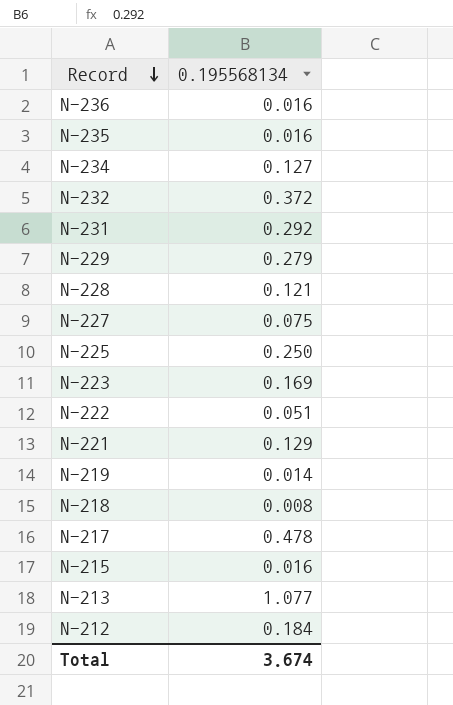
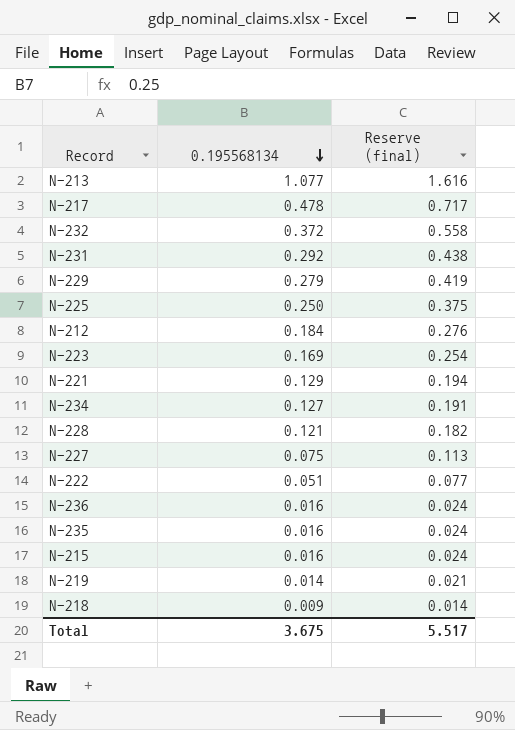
row order: Record descending -> 0.195568134 descending
column Reserve (final) | formula: none -> [0.195568134] * 1.5
N-218 | 0.195568134: 0.008 -> 0.009
Total | 0.195568134: 3.674 -> 3.675

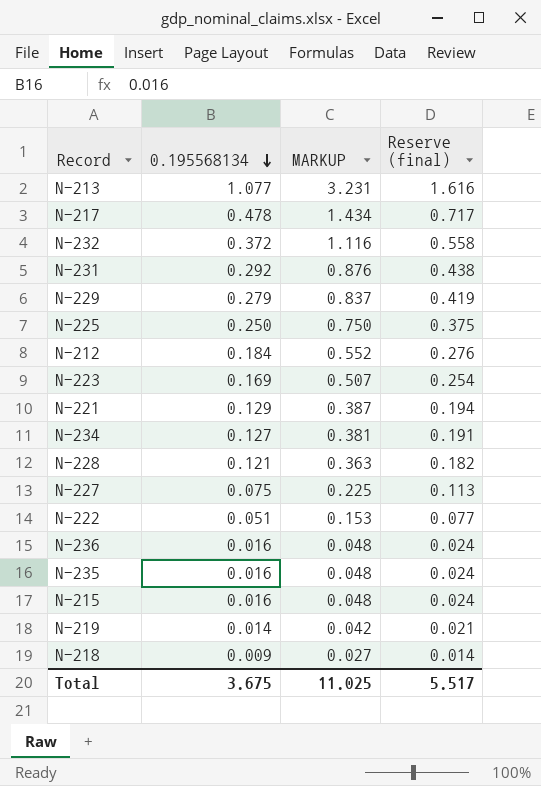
column MARKUP | formula: none -> [0.195568134] * 3

